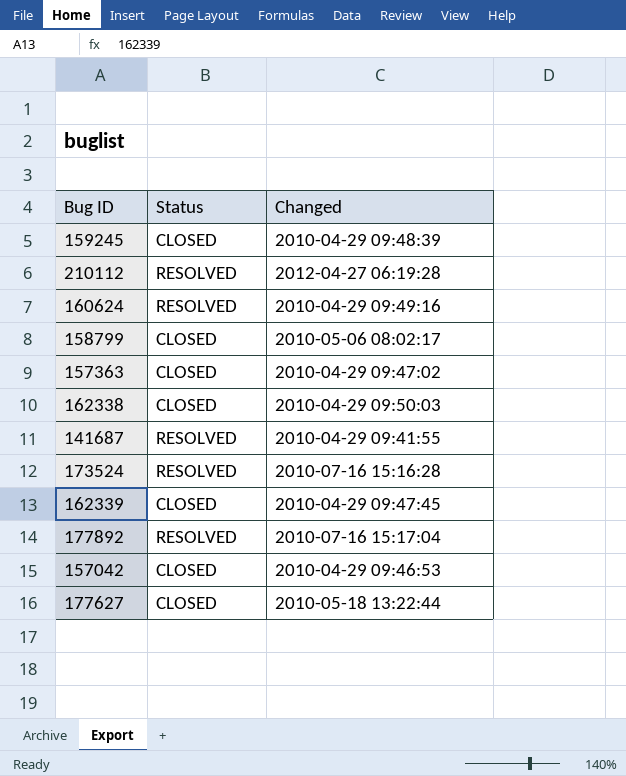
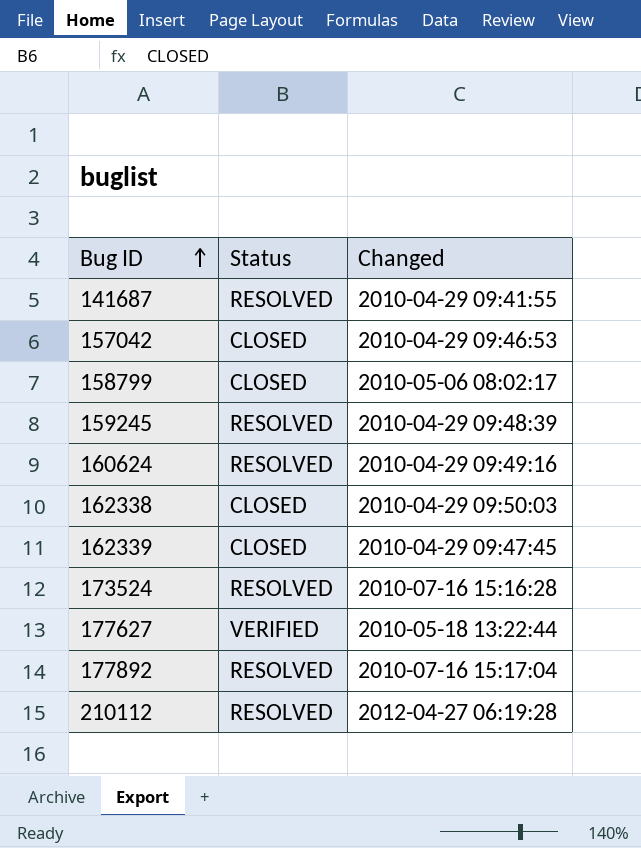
row order: none -> Bug ID ascending
row 157363: CLOSED | 2010-04-29 09:47:02 -> none
159245 | Status: CLOSED -> RESOLVED
177627 | Status: CLOSED -> VERIFIED

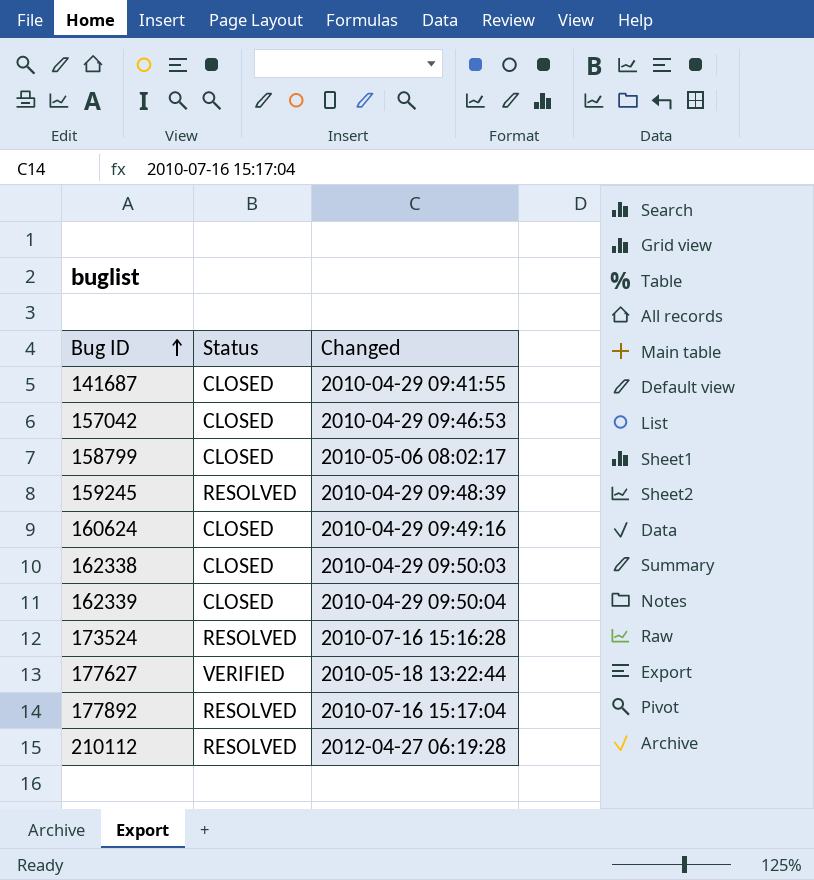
141687 | Status: RESOLVED -> CLOSED
160624 | Status: RESOLVED -> CLOSED
162339 | Changed: 2010-04-29 09:47:45 -> 2010-04-29 09:50:04

